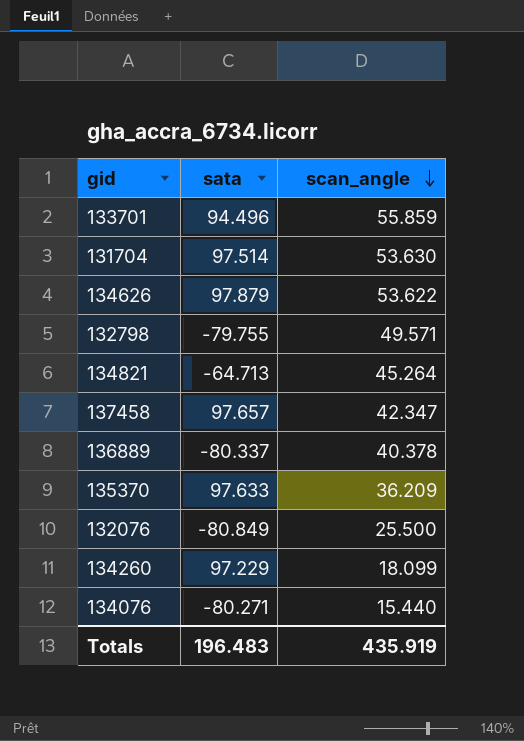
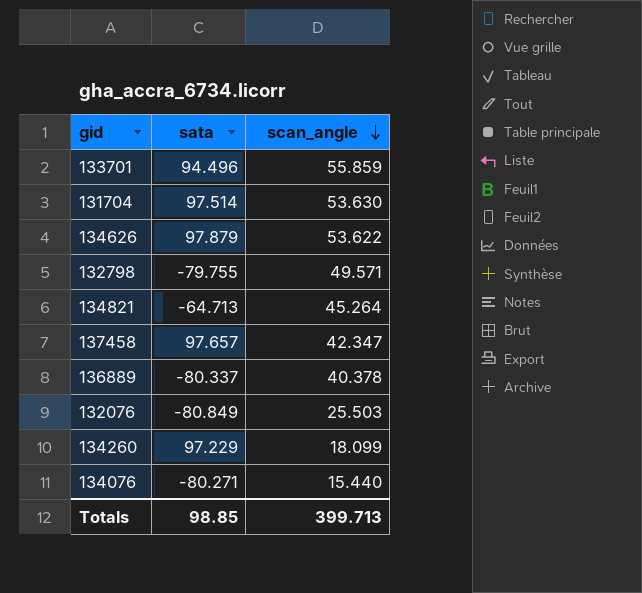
row 135370: 97.633 | 36.209 -> none
132076 | scan_angle: 25.500 -> 25.503
Totals | sata: 196.483 -> 98.85
Totals | scan_angle: 435.919 -> 399.713

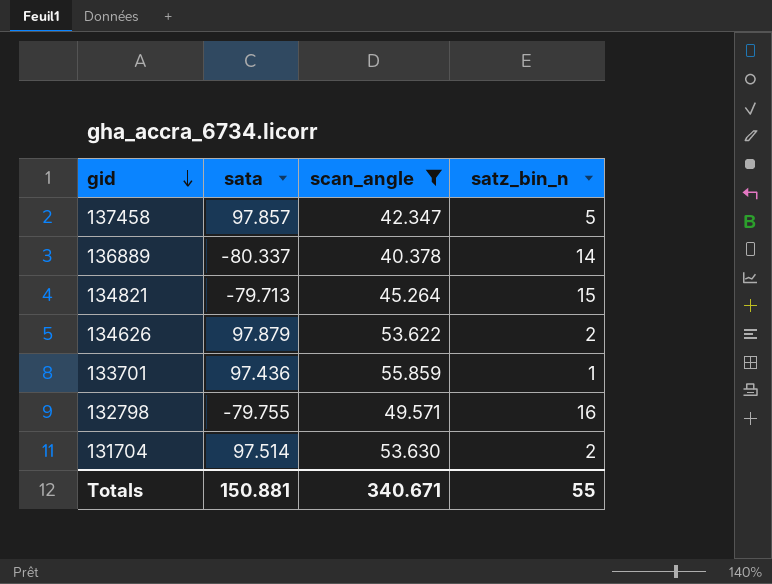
filter: none -> scan_angle >= 40.378
row order: scan_angle descending -> gid descending
column satz_bin_n | position: none -> 4
137458 | sata: 97.657 -> 97.857
134821 | sata: -64.713 -> -79.713
133701 | sata: 94.496 -> 97.436
Totals | sata: 98.85 -> 150.881
Totals | scan_angle: 399.713 -> 340.671

